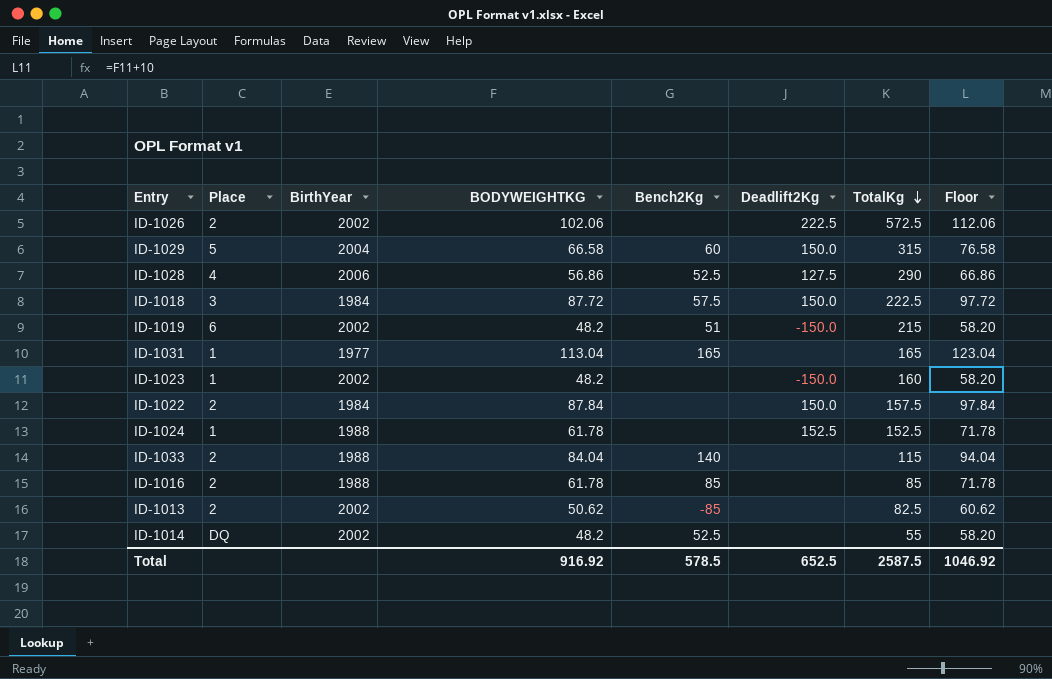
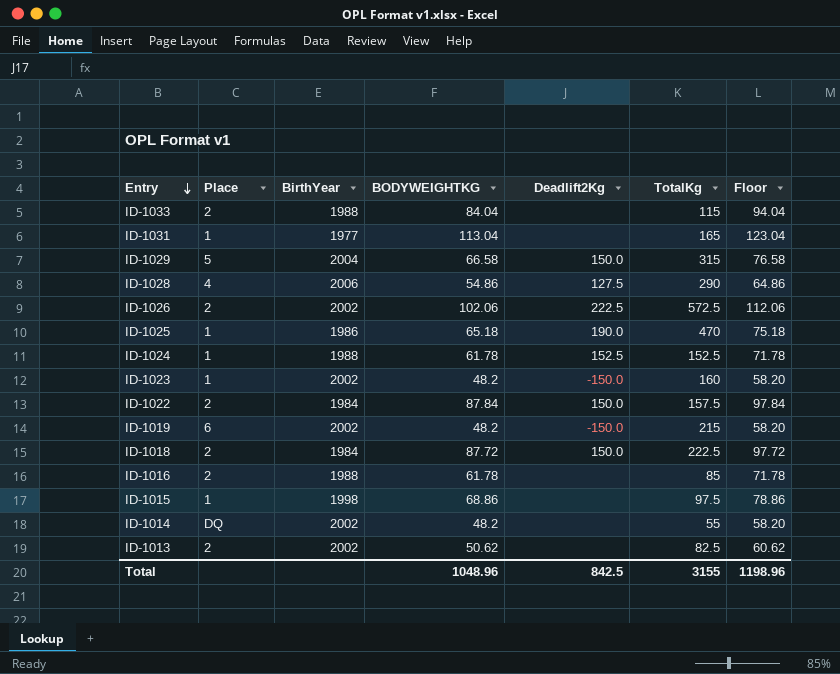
row order: TotalKg descending -> Entry descending
column Bench2Kg | position: 5 -> none
ID-1028 | BODYWEIGHTKG: 56.86 -> 54.86
ID-1028 | Floor: 66.86 -> 64.86
row ID-1025: none -> 1 | 1986 | 65.18 | 190.0 | 470 | 75.18
ID-1018 | Place: 3 -> 2
row ID-1015: none -> 1 | 1998 | 68.86 | none | 97.5 | 78.86
Total | BODYWEIGHTKG: 916.92 -> 1048.96
Total | Deadlift2Kg: 652.5 -> 842.5
Total | TotalKg: 2587.5 -> 3155
Total | Floor: 1046.92 -> 1198.96

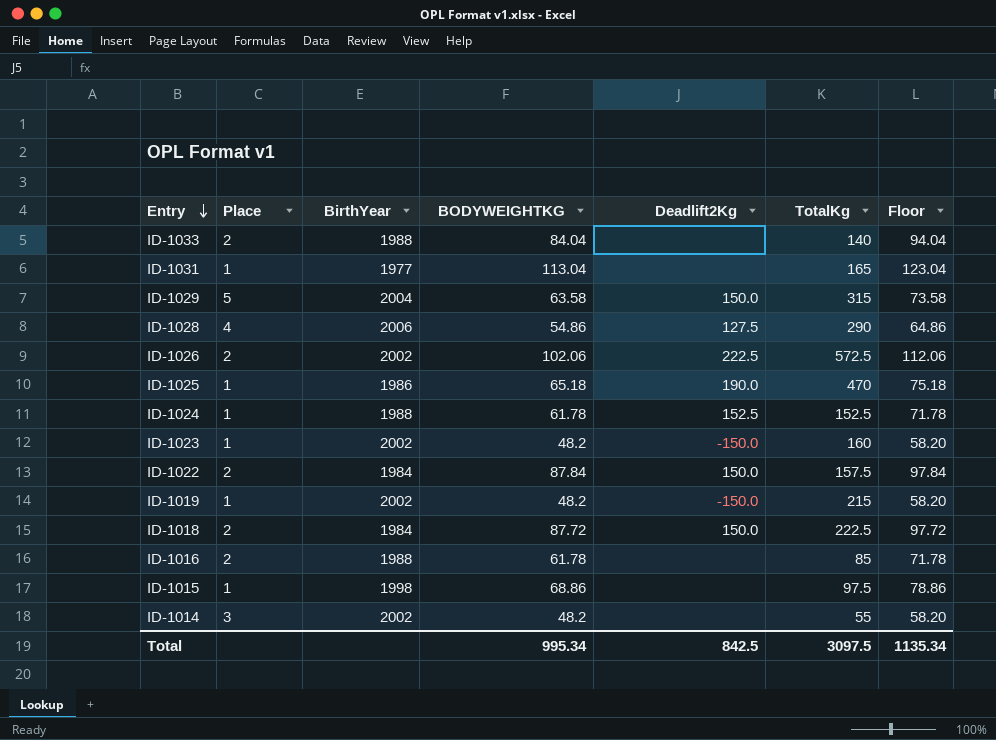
row ID-1013: 2 | 2002 | 50.62 | none | 82.5 | 60.62 -> none
ID-1033 | TotalKg: 115 -> 140
ID-1029 | BODYWEIGHTKG: 66.58 -> 63.58
ID-1029 | Floor: 76.58 -> 73.58
ID-1019 | Place: 6 -> 1
ID-1014 | Place: DQ -> 3
Total | BODYWEIGHTKG: 1048.96 -> 995.34
Total | TotalKg: 3155 -> 3097.5
Total | Floor: 1198.96 -> 1135.34

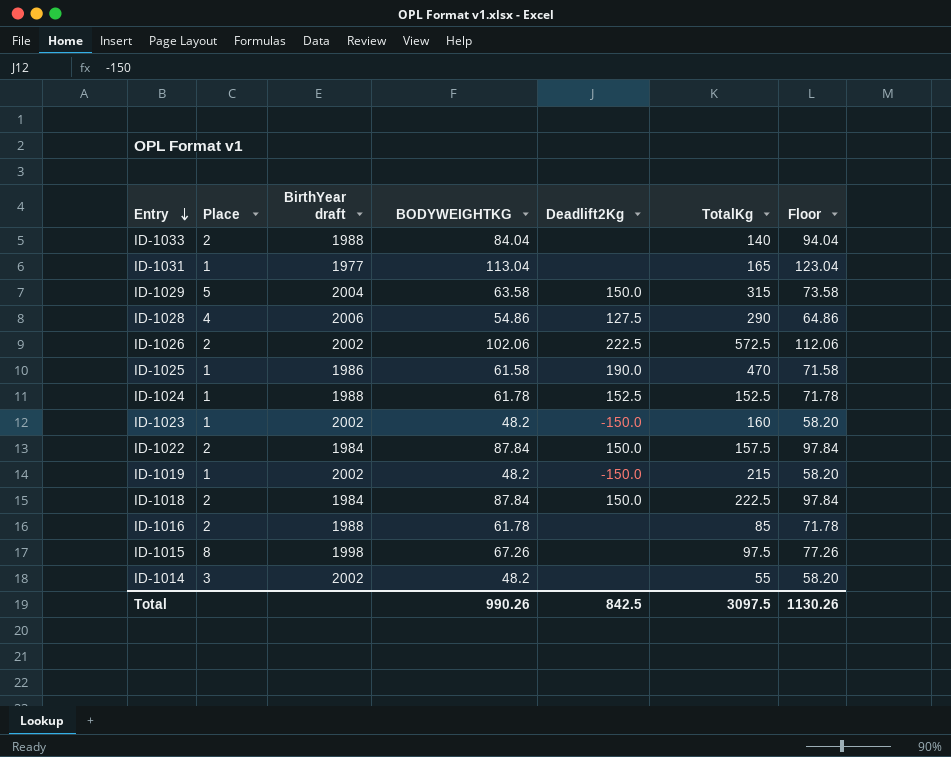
column name: BirthYear -> BirthYear draft
ID-1025 | BODYWEIGHTKG: 65.18 -> 61.58
ID-1025 | Floor: 75.18 -> 71.58
ID-1018 | BODYWEIGHTKG: 87.72 -> 87.84
ID-1018 | Floor: 97.72 -> 97.84
ID-1015 | Place: 1 -> 8
ID-1015 | BODYWEIGHTKG: 68.86 -> 67.26
ID-1015 | Floor: 78.86 -> 77.26
Total | BODYWEIGHTKG: 995.34 -> 990.26
Total | Floor: 1135.34 -> 1130.26

